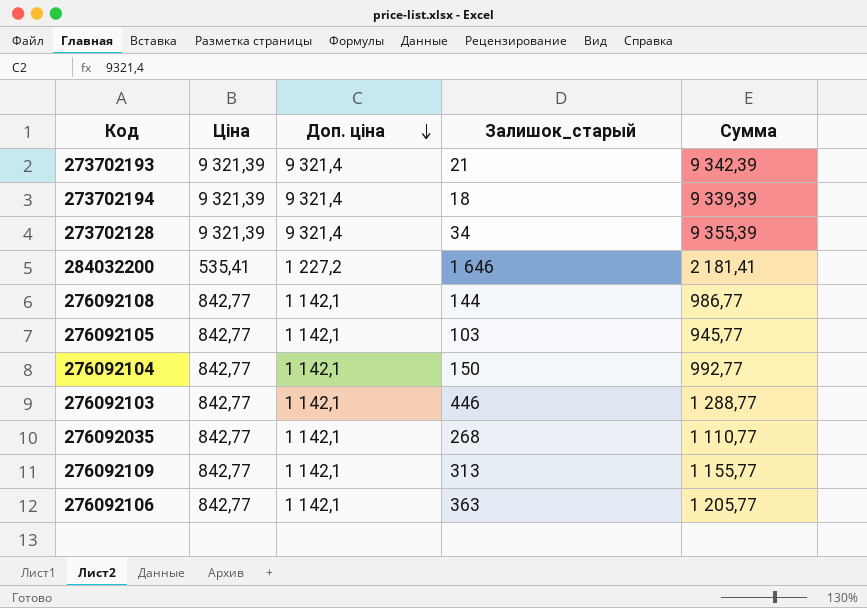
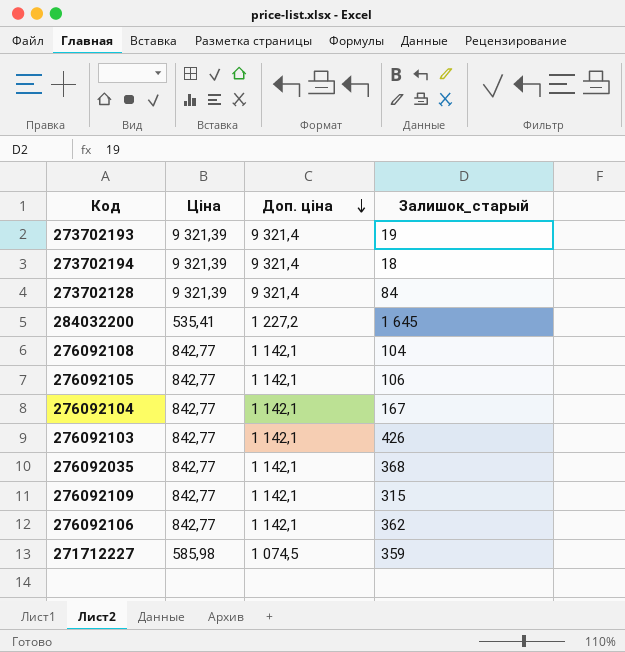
column Сумма | formula: [Ціна] + [Залишок_старый] -> none
273702193 | Залишок_старый: 21 -> 19
273702128 | Залишок_старый: 34 -> 84
284032200 | Залишок_старый: 1 646 -> 1 645
276092108 | Залишок_старый: 144 -> 104
276092105 | Залишок_старый: 103 -> 106
276092104 | Залишок_старый: 150 -> 167
276092103 | Залишок_старый: 446 -> 426
276092035 | Залишок_старый: 268 -> 368
276092109 | Залишок_старый: 313 -> 315
276092106 | Залишок_старый: 363 -> 362
row 271712227: none -> 585,98 | 1 074,5 | 359

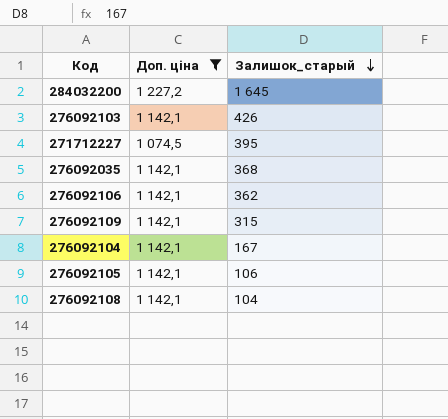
filter: none -> Доп. ціна != 9 321,4
row order: Доп. ціна descending -> Залишок_старый descending
column Ціна | position: 2 -> none
271712227 | Залишок_старый: 359 -> 395

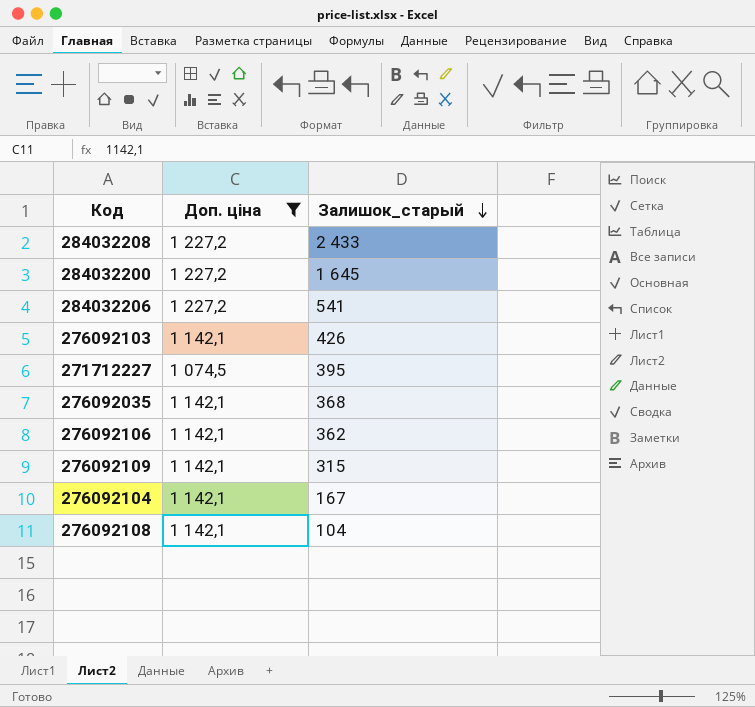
row 276092105: 1 142,1 | 106 -> none
row 284032208: none -> 1 227,2 | 2 433
row 284032206: none -> 1 227,2 | 541

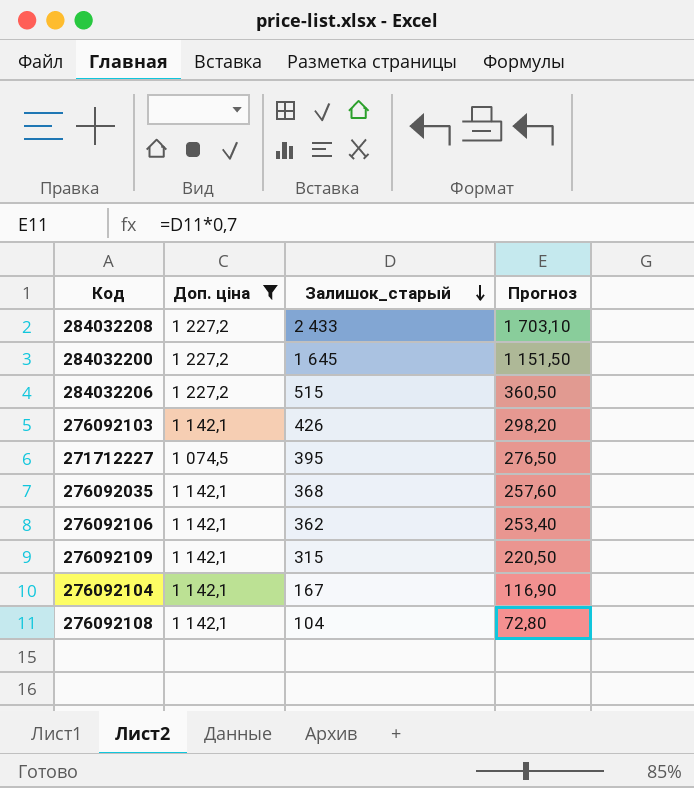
column Прогноз | formula: none -> [Залишок_старый] * 0,7
284032206 | Залишок_старый: 541 -> 515

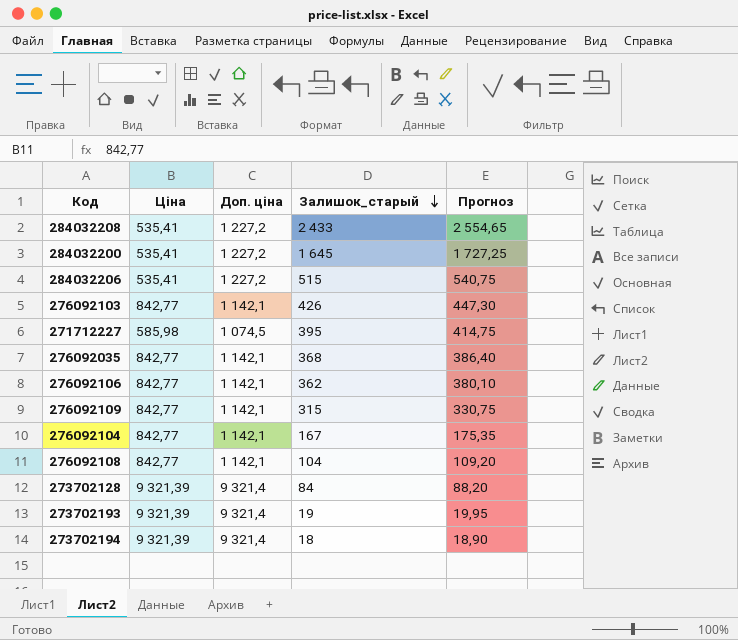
filter: Доп. ціна != 9 321,4 -> none
column Ціна | position: none -> 2
column Прогноз | formula: [Залишок_старый] * 0,7 -> [Залишок_старый] * 1,05

